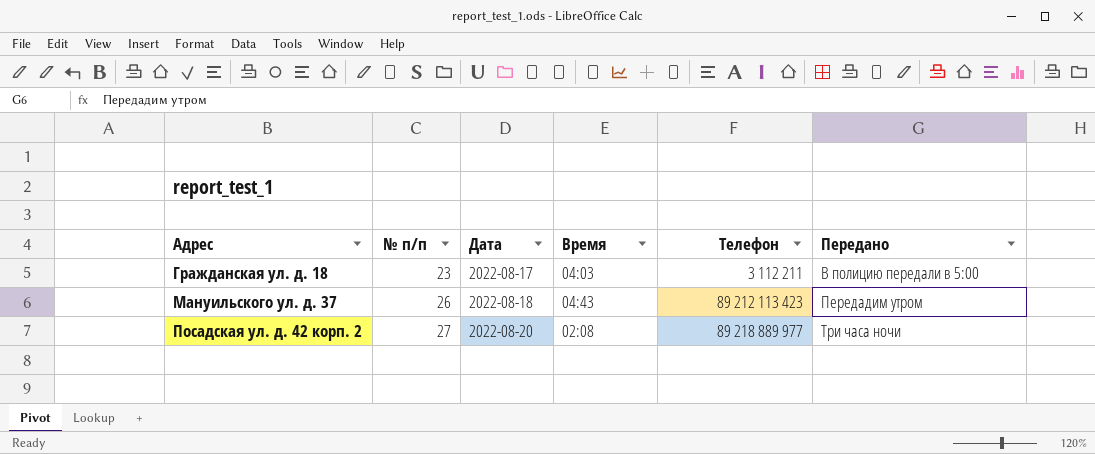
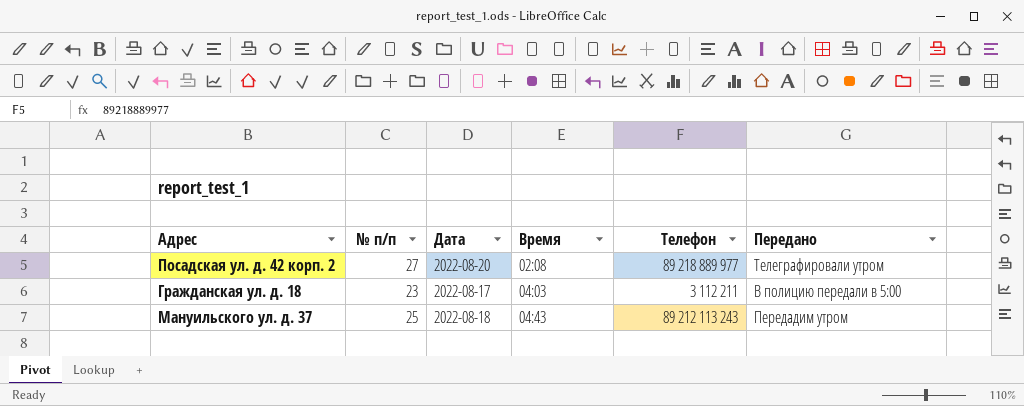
row order: Адрес ascending -> Время ascending
Посадская ул. д. 42 корп. 2 | Передано: Три часа ночи -> Телеграфировали утром
Мануильского ул. д. 37 | № п/п: 26 -> 25
Мануильского ул. д. 37 | Телефон: 89 212 113 423 -> 89 212 113 243

